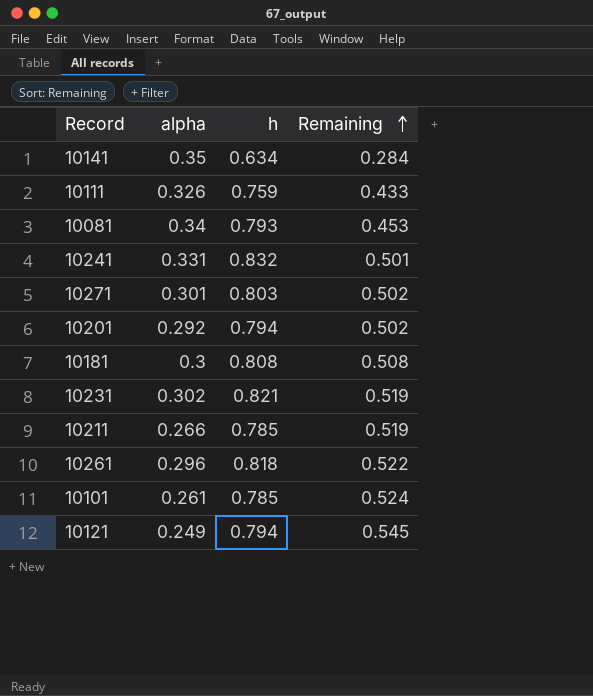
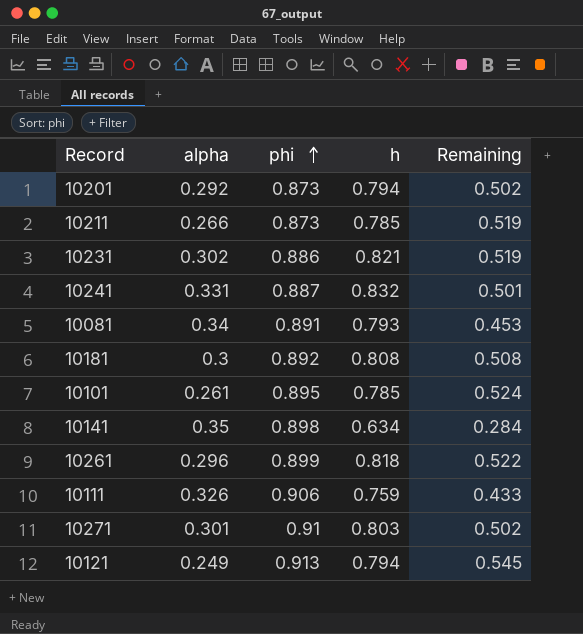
row order: Remaining ascending -> phi ascending
column phi | position: none -> 3

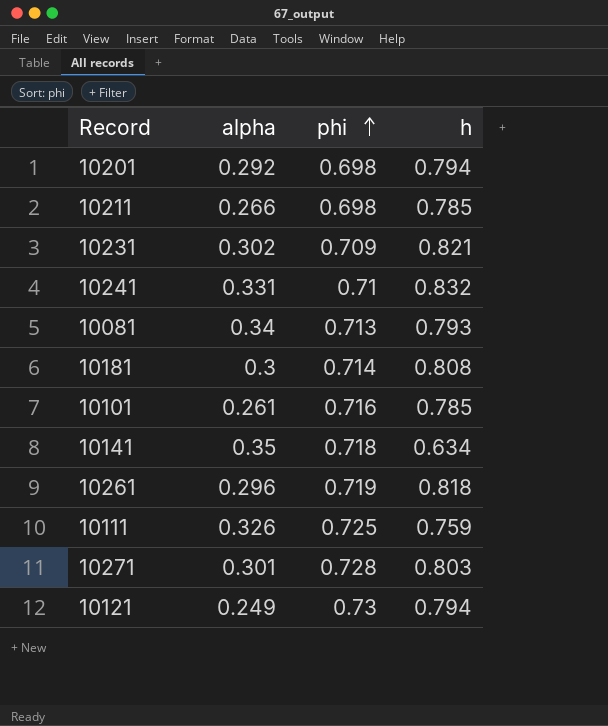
column Remaining | formula: [h] - [alpha] -> none
10201 | phi: 0.873 -> 0.698
10211 | phi: 0.873 -> 0.698
10231 | phi: 0.886 -> 0.709
10241 | phi: 0.887 -> 0.71
10081 | phi: 0.891 -> 0.713
10181 | phi: 0.892 -> 0.714
10101 | phi: 0.895 -> 0.716
10141 | phi: 0.898 -> 0.718
10261 | phi: 0.899 -> 0.719
10111 | phi: 0.906 -> 0.725
10271 | phi: 0.91 -> 0.728
10121 | phi: 0.913 -> 0.73

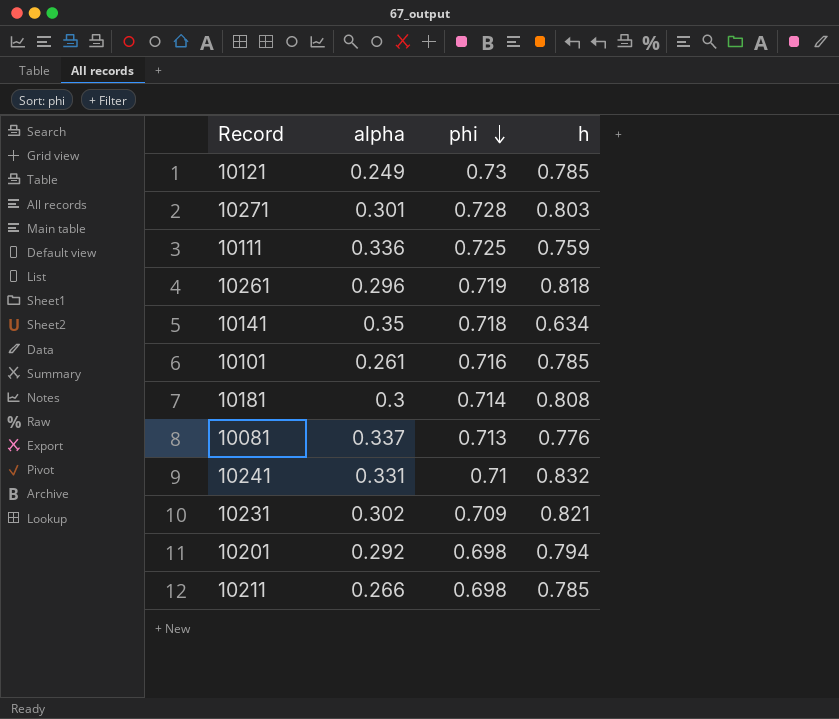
row order: phi ascending -> phi descending
10121 | h: 0.794 -> 0.785
10111 | alpha: 0.326 -> 0.336
10081 | alpha: 0.34 -> 0.337
10081 | h: 0.793 -> 0.776

